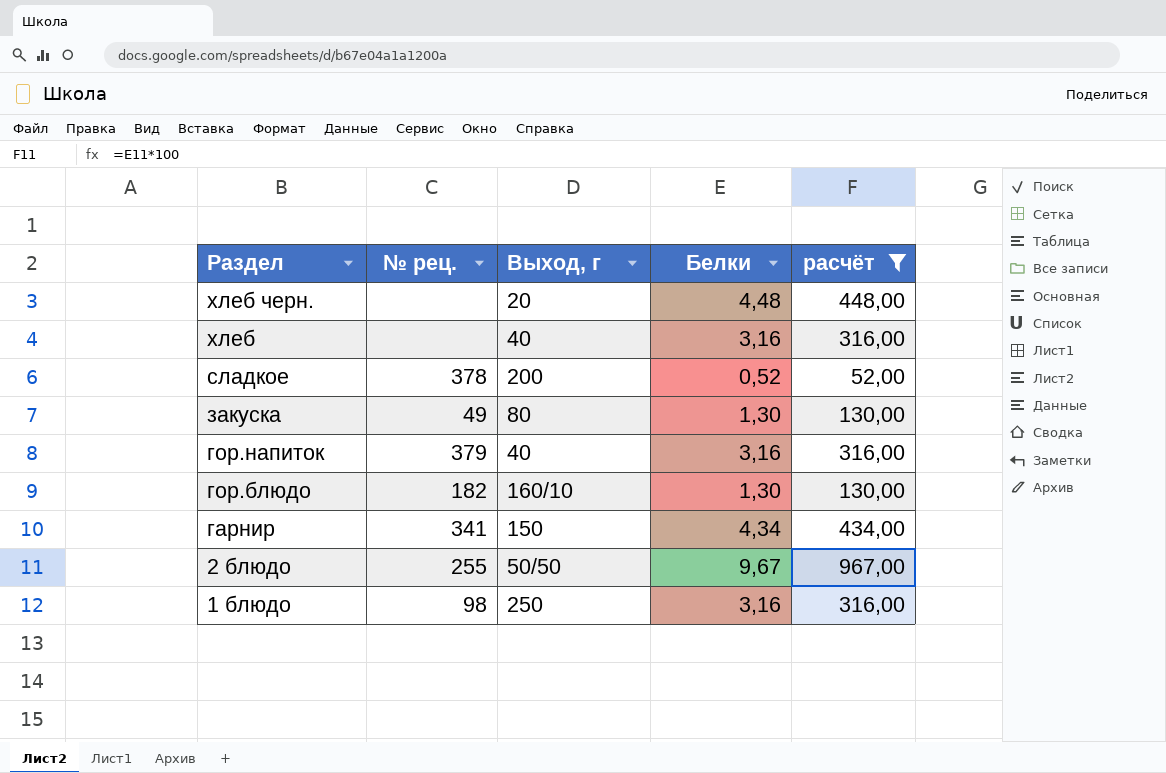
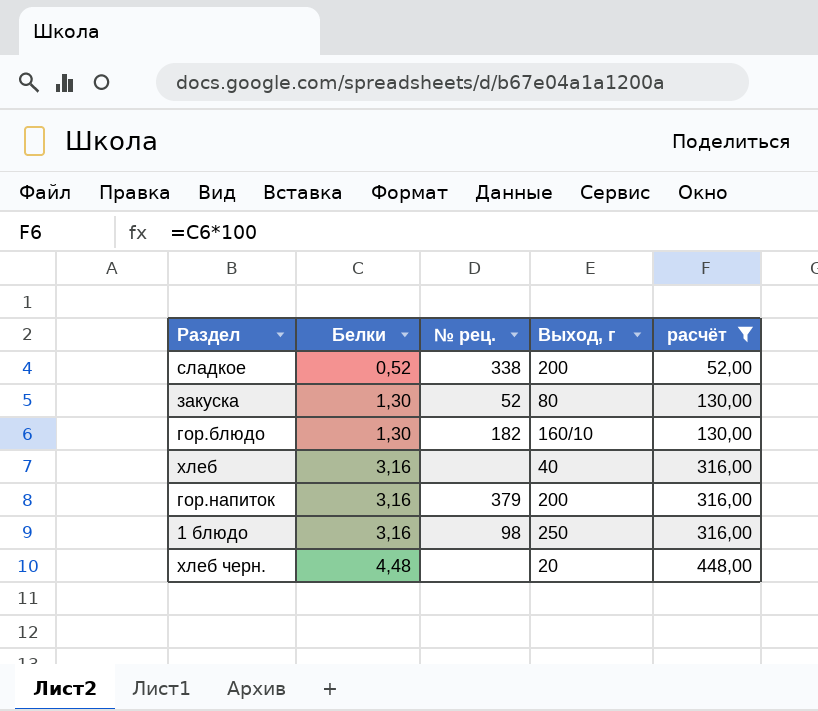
row order: Раздел descending -> Белки ascending
column Белки | position: 4 -> 2
row гарнир: 341 | 150 | 4,34 | 434,00 -> none
row 2 блюдо: 255 | 50/50 | 9,67 | 967,00 -> none
сладкое | № рец.: 378 -> 338
закуска | № рец.: 49 -> 52
гор.напиток | Выход, г: 40 -> 200

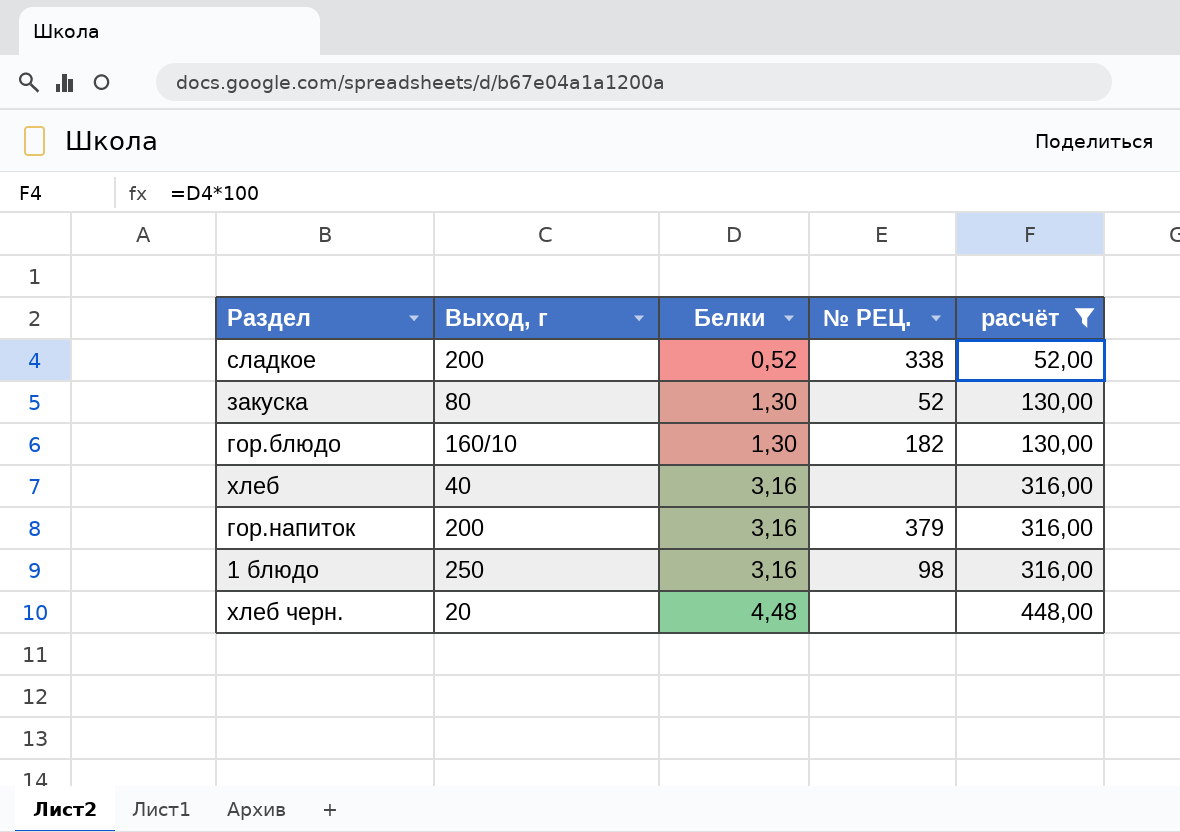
column Выход, г | position: 4 -> 2
column name: № рец. -> № РЕЦ.

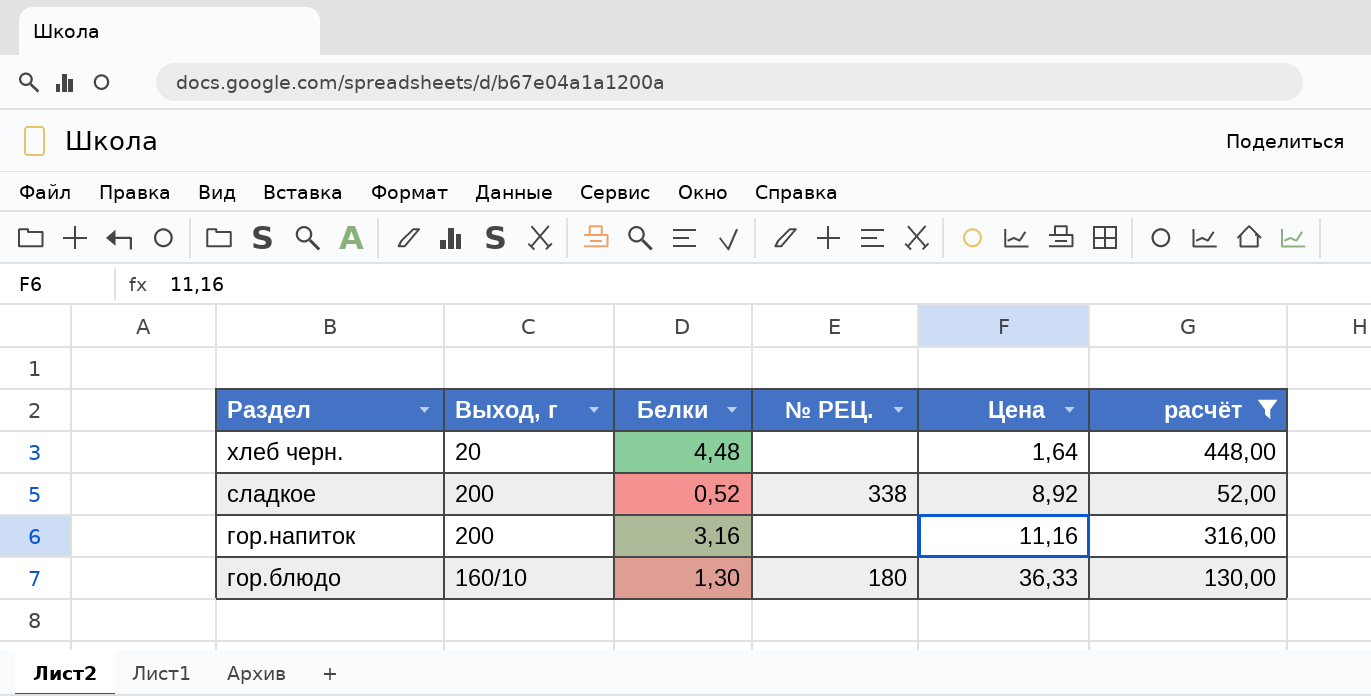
row order: Белки ascending -> Раздел descending
column Цена | position: none -> 5
row закуска: 80 | 1,30 | 52 | 130,00 -> none
row хлеб: 40 | 3,16 | none | 316,00 -> none
row 1 блюдо: 250 | 3,16 | 98 | 316,00 -> none
гор.напиток | № РЕЦ.: 379 -> none
гор.блюдо | № РЕЦ.: 182 -> 180

